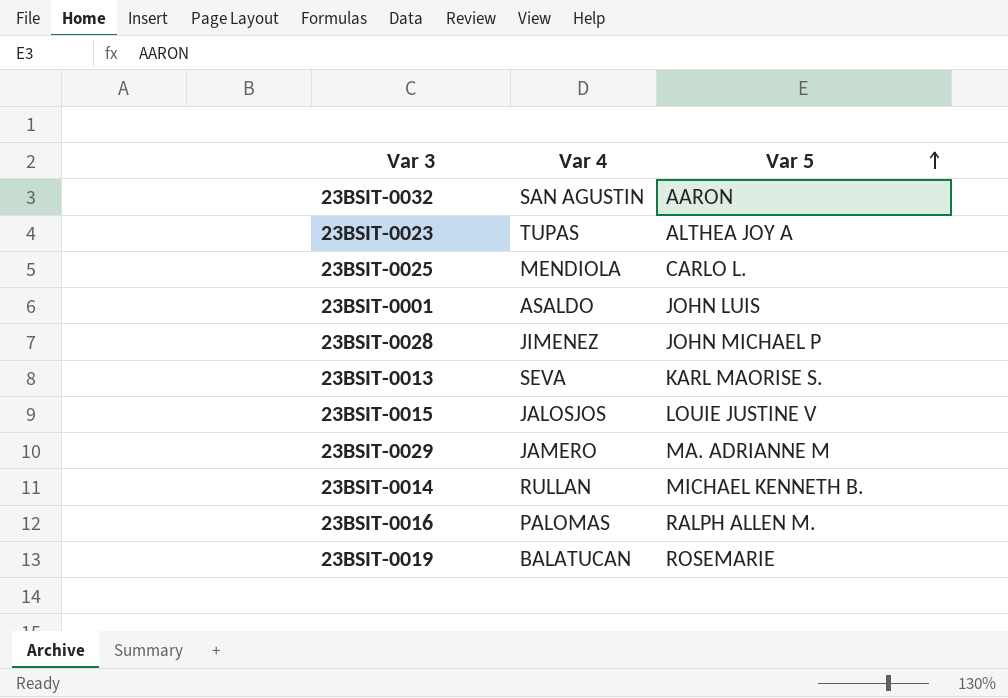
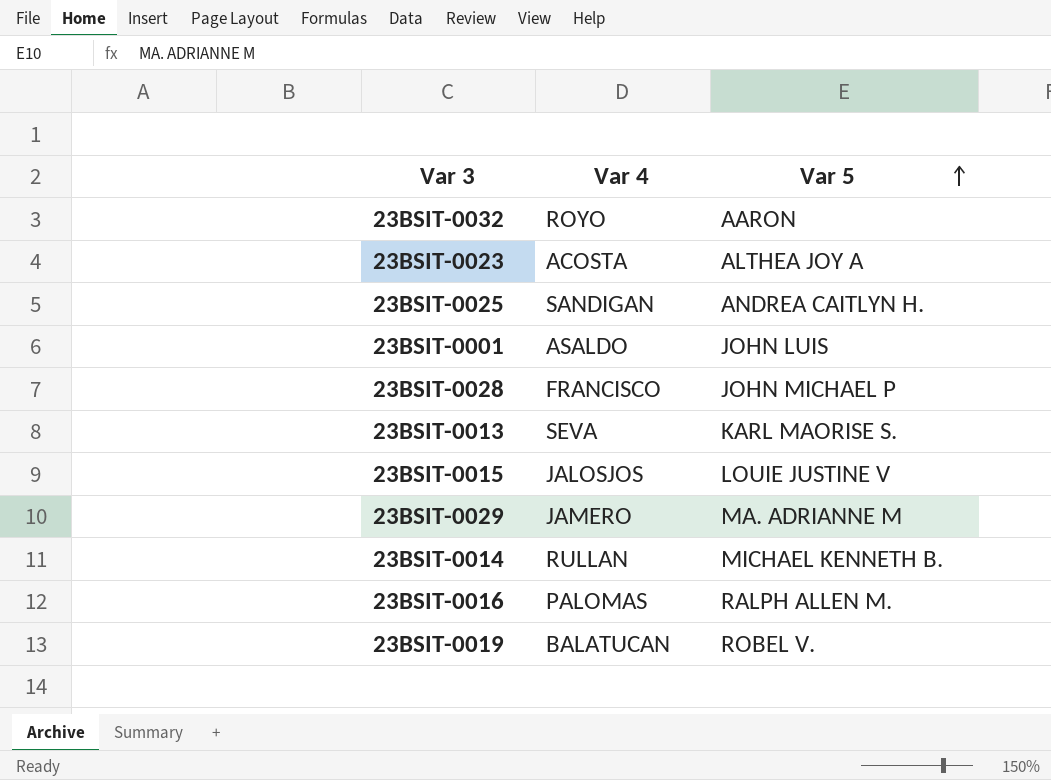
23BSIT-0032 | Var 4: SAN AGUSTIN -> ROYO
23BSIT-0023 | Var 4: TUPAS -> ACOSTA
23BSIT-0025 | Var 4: MENDIOLA -> SANDIGAN
23BSIT-0025 | Var 5: CARLO L. -> ANDREA CAITLYN H.
23BSIT-0028 | Var 4: JIMENEZ -> FRANCISCO
23BSIT-0019 | Var 5: ROSEMARIE -> ROBEL V.

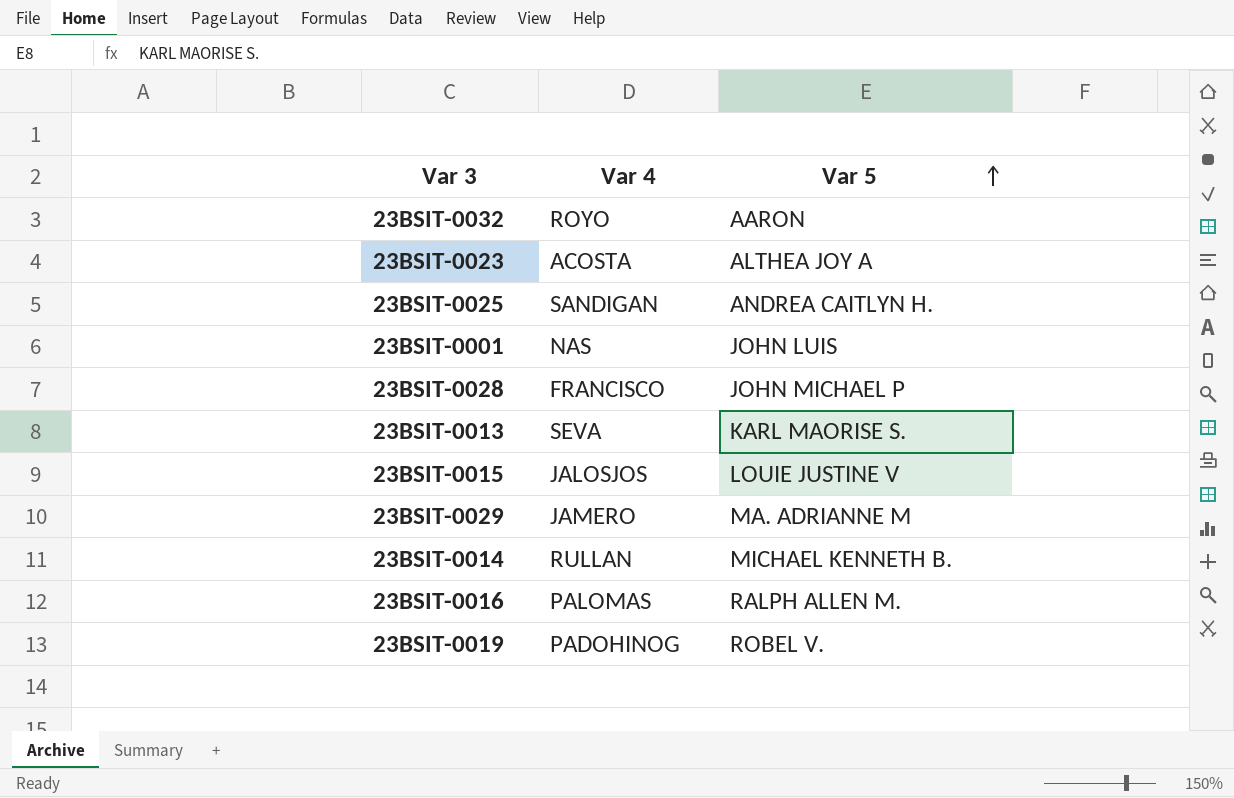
23BSIT-0001 | Var 4: ASALDO -> NAS
23BSIT-0019 | Var 4: BALATUCAN -> PADOHINOG

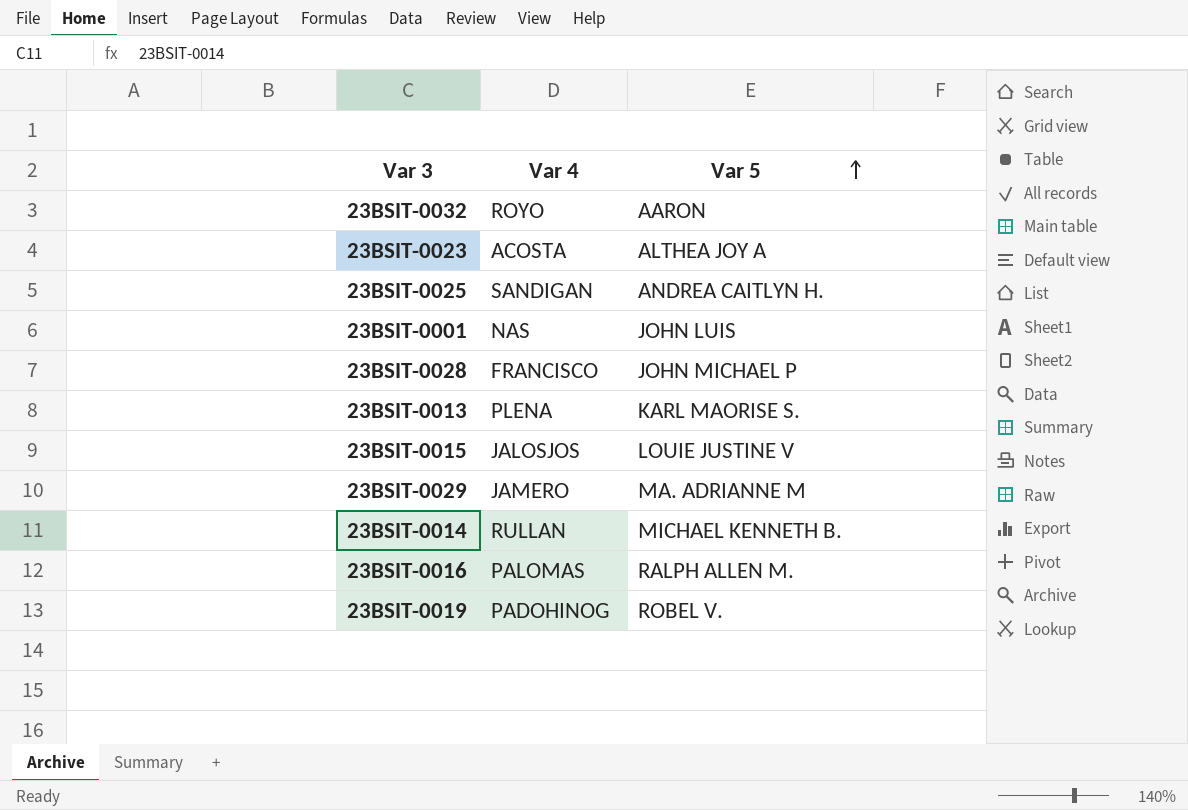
23BSIT-0013 | Var 4: SEVA -> PLENA

